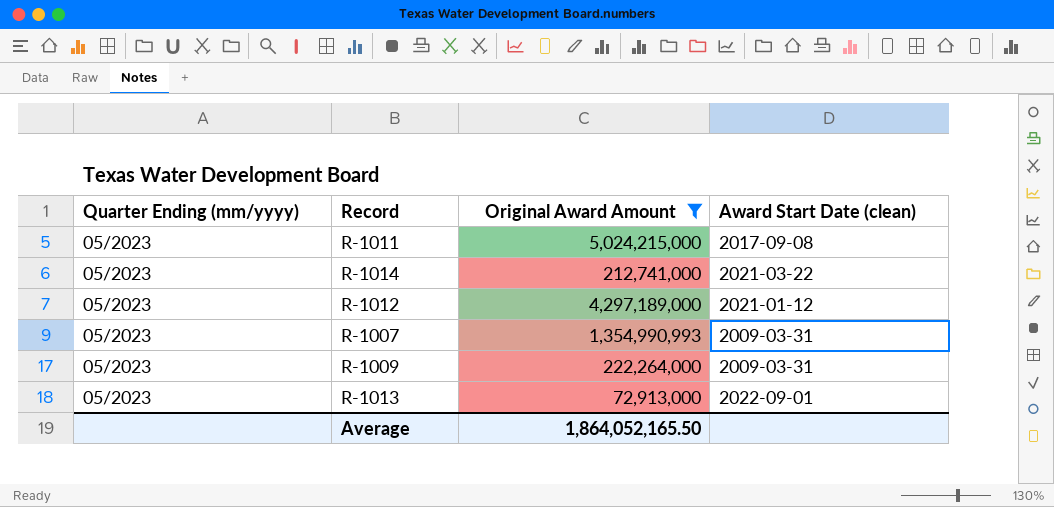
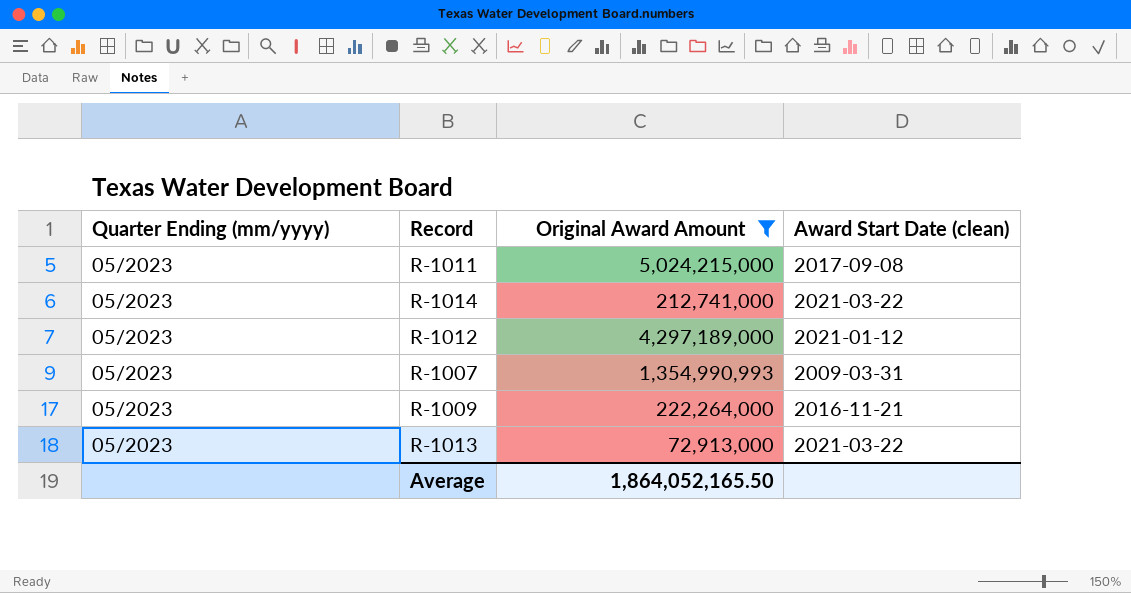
R-1009 | Award Start Date (clean): 2009-03-31 -> 2016-11-21
R-1013 | Award Start Date (clean): 2022-09-01 -> 2021-03-22

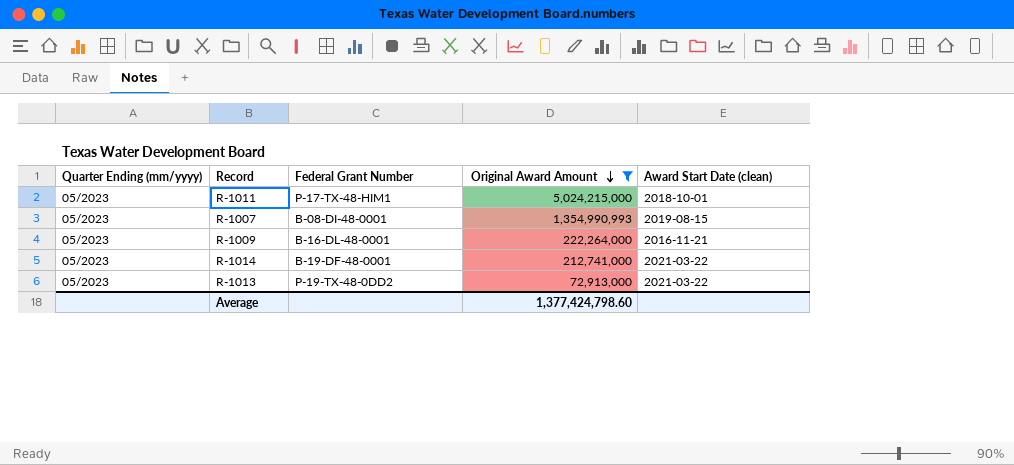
row order: none -> Original Award Amount descending
column Federal Grant Number | position: none -> 3
row R-1012: 05/2023 | 4,297,189,000 | 2021-01-12 -> none
R-1011 | Award Start Date (clean): 2017-09-08 -> 2018-10-01
R-1007 | Award Start Date (clean): 2009-03-31 -> 2019-08-15
Average | Original Award Amount: 1,864,052,165.50 -> 1,377,424,798.60

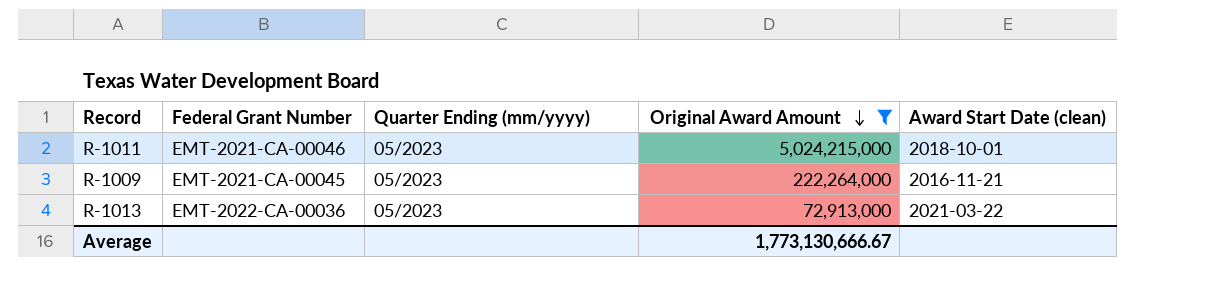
column Quarter Ending (mm/yyyy) | position: 1 -> 3
row R-1007: 05/2023 | B-08-DI-48-0001 | 1,354,990,993 | 2019-08-15 -> none
row R-1014: 05/2023 | B-19-DF-48-0001 | 212,741,000 | 2021-03-22 -> none
R-1011 | Federal Grant Number: P-17-TX-48-HIM1 -> EMT-2021-CA-00046
R-1009 | Federal Grant Number: B-16-DL-48-0001 -> EMT-2021-CA-00045
R-1013 | Federal Grant Number: P-19-TX-48-0DD2 -> EMT-2022-CA-00036
Average | Original Award Amount: 1,377,424,798.60 -> 1,773,130,666.67

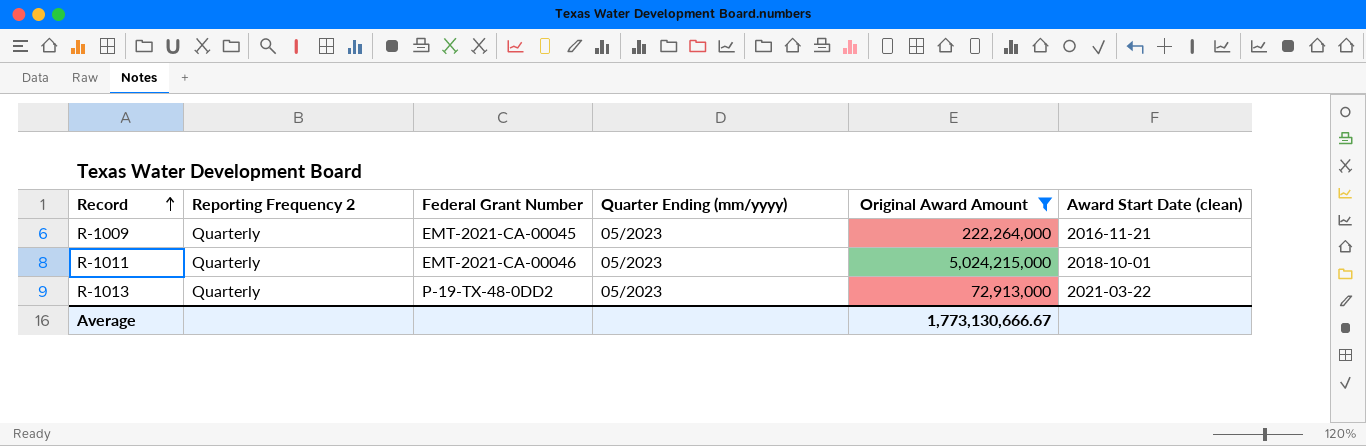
row order: Original Award Amount descending -> Record ascending
column Reporting Frequency 2 | position: none -> 2
R-1013 | Federal Grant Number: EMT-2022-CA-00036 -> P-19-TX-48-0DD2

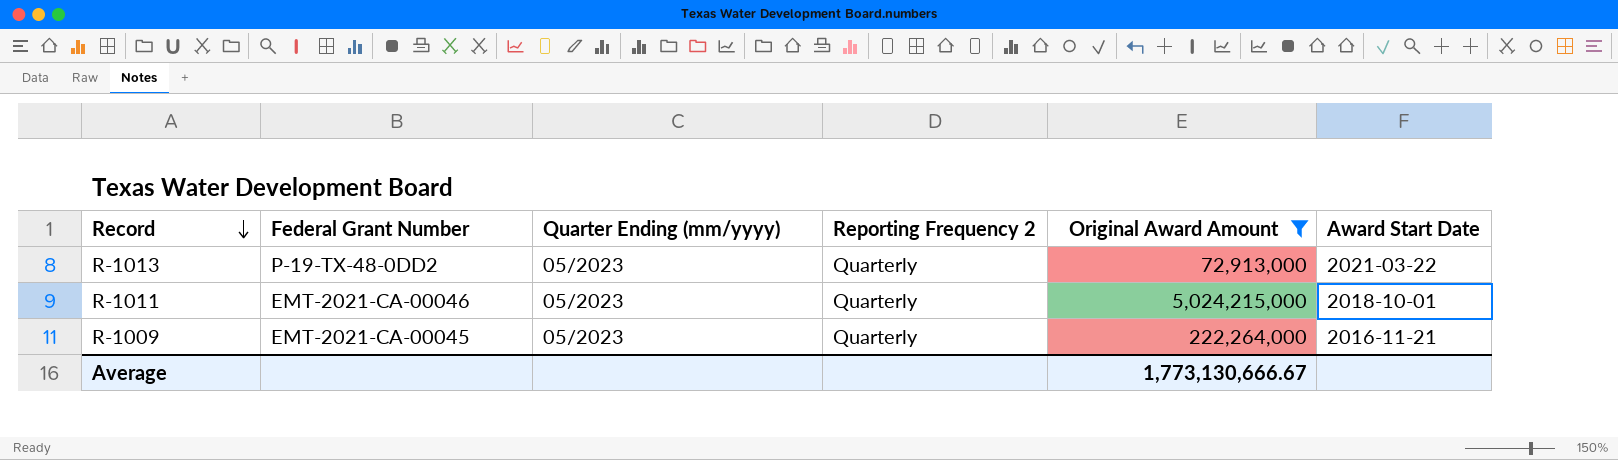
row order: Record ascending -> Record descending
column Reporting Frequency 2 | position: 2 -> 4
column name: Award Start Date (clean) -> Award Start Date

